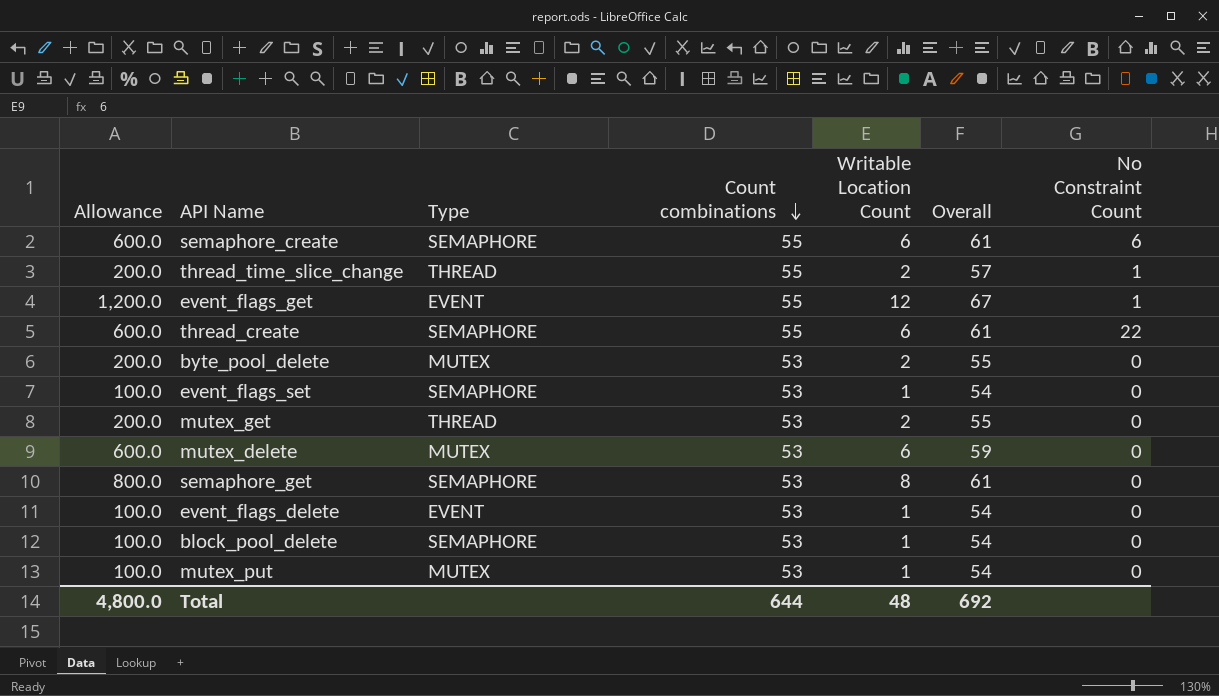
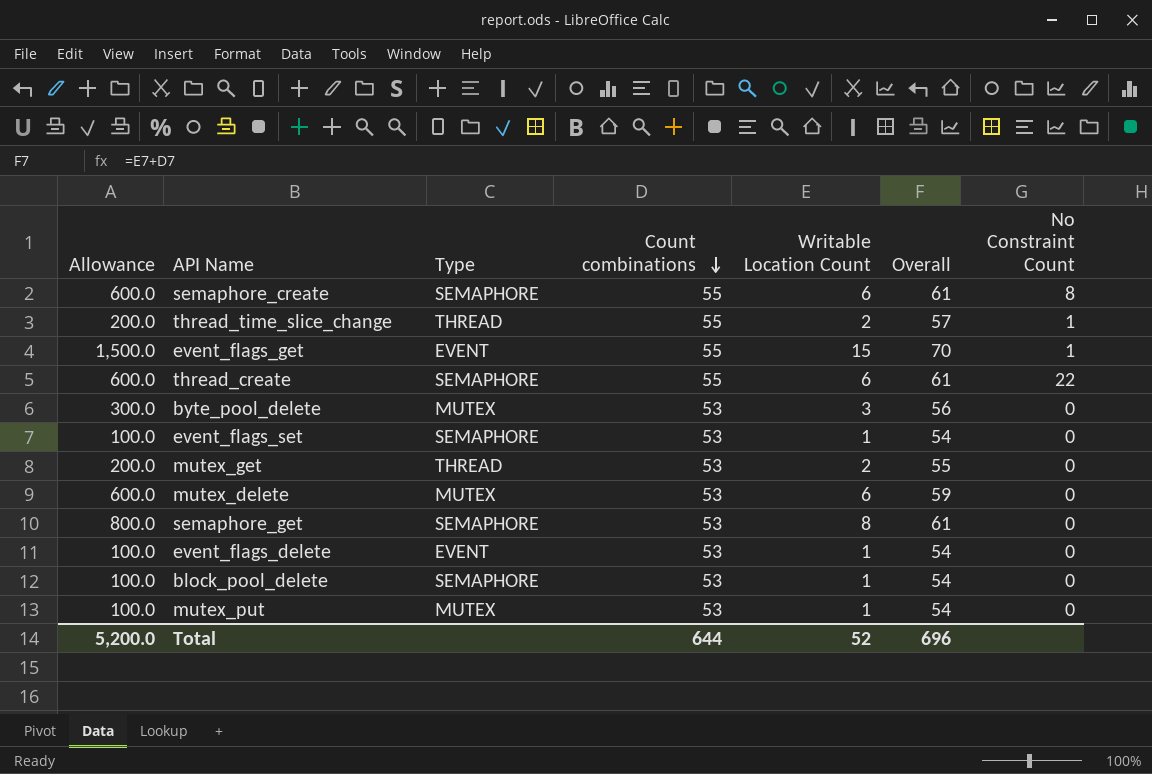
semaphore_create | No Constraint Count: 6 -> 8
event_flags_get | Allowance: 1,200.0 -> 1,500.0
event_flags_get | Writable Location Count: 12 -> 15
event_flags_get | Overall: 67 -> 70
byte_pool_delete | Allowance: 200.0 -> 300.0
byte_pool_delete | Writable Location Count: 2 -> 3
byte_pool_delete | Overall: 55 -> 56
Total | Allowance: 4,800.0 -> 5,200.0
Total | Writable Location Count: 48 -> 52
Total | Overall: 692 -> 696

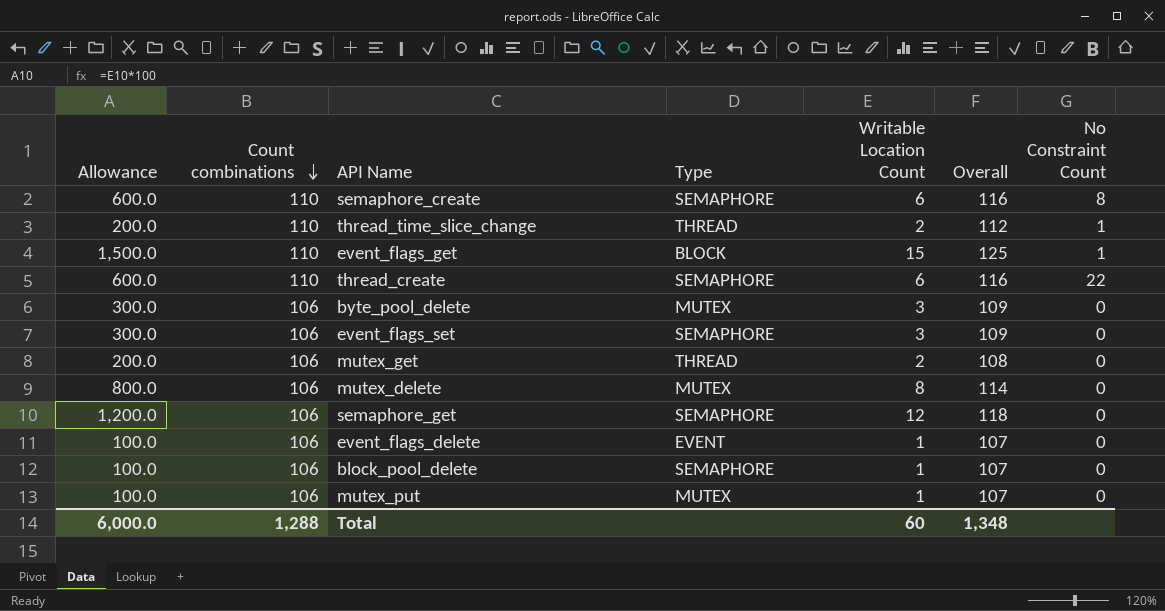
column Count combinations | position: 4 -> 2
semaphore_create | Count combinations: 55 -> 110
semaphore_create | Overall: 61 -> 116
thread_time_slice_change | Count combinations: 55 -> 110
thread_time_slice_change | Overall: 57 -> 112
event_flags_get | Count combinations: 55 -> 110
event_flags_get | Type: EVENT -> BLOCK
event_flags_get | Overall: 70 -> 125
thread_create | Count combinations: 55 -> 110
thread_create | Overall: 61 -> 116
byte_pool_delete | Count combinations: 53 -> 106
byte_pool_delete | Overall: 56 -> 109
event_flags_set | Allowance: 100.0 -> 300.0
event_flags_set | Count combinations: 53 -> 106
event_flags_set | Writable Location Count: 1 -> 3
event_flags_set | Overall: 54 -> 109
mutex_get | Count combinations: 53 -> 106
mutex_get | Overall: 55 -> 108
mutex_delete | Allowance: 600.0 -> 800.0
mutex_delete | Count combinations: 53 -> 106
mutex_delete | Writable Location Count: 6 -> 8
mutex_delete | Overall: 59 -> 114
semaphore_get | Allowance: 800.0 -> 1,200.0
semaphore_get | Count combinations: 53 -> 106
semaphore_get | Writable Location Count: 8 -> 12
semaphore_get | Overall: 61 -> 118
event_flags_delete | Count combinations: 53 -> 106
event_flags_delete | Overall: 54 -> 107
block_pool_delete | Count combinations: 53 -> 106
block_pool_delete | Overall: 54 -> 107
mutex_put | Count combinations: 53 -> 106
mutex_put | Overall: 54 -> 107
Total | Allowance: 5,200.0 -> 6,000.0
Total | Count combinations: 644 -> 1,288
Total | Writable Location Count: 52 -> 60
Total | Overall: 696 -> 1,348

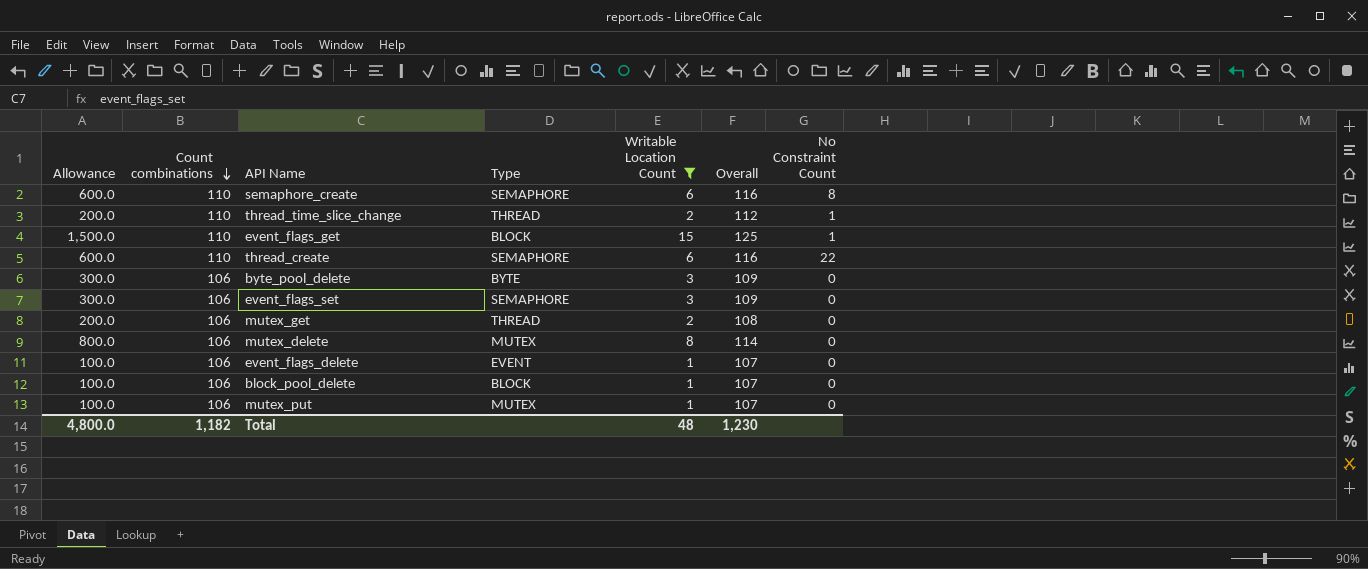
filter: none -> Writable Location Count != 12
byte_pool_delete | Type: MUTEX -> BYTE
block_pool_delete | Type: SEMAPHORE -> BLOCK
Total | Allowance: 6,000.0 -> 4,800.0
Total | Count combinations: 1,288 -> 1,182
Total | Writable Location Count: 60 -> 48
Total | Overall: 1,348 -> 1,230

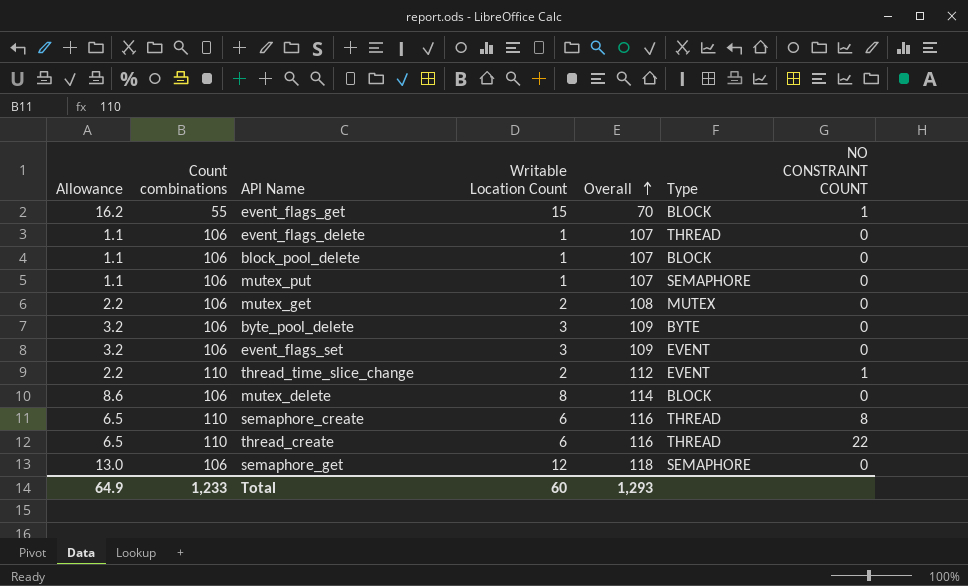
filter: Writable Location Count != 12 -> none
row order: Count combinations descending -> Overall ascending
column Allowance | formula: [Writable Location Count] * 100 -> [Writable Location Count] * 1.08
column Type | position: 4 -> 6
column name: No Constraint Count -> NO CONSTRAINT COUNT
event_flags_get | Count combinations: 110 -> 55
event_flags_get | Overall: 125 -> 70
event_flags_delete | Type: EVENT -> THREAD
mutex_put | Type: MUTEX -> SEMAPHORE
mutex_get | Type: THREAD -> MUTEX
event_flags_set | Type: SEMAPHORE -> EVENT
thread_time_slice_change | Type: THREAD -> EVENT
mutex_delete | Type: MUTEX -> BLOCK
semaphore_create | Type: SEMAPHORE -> THREAD
thread_create | Type: SEMAPHORE -> THREAD
Total | Allowance: 4,800.0 -> 64.9
Total | Count combinations: 1,182 -> 1,233
Total | Writable Location Count: 48 -> 60
Total | Overall: 1,230 -> 1,293

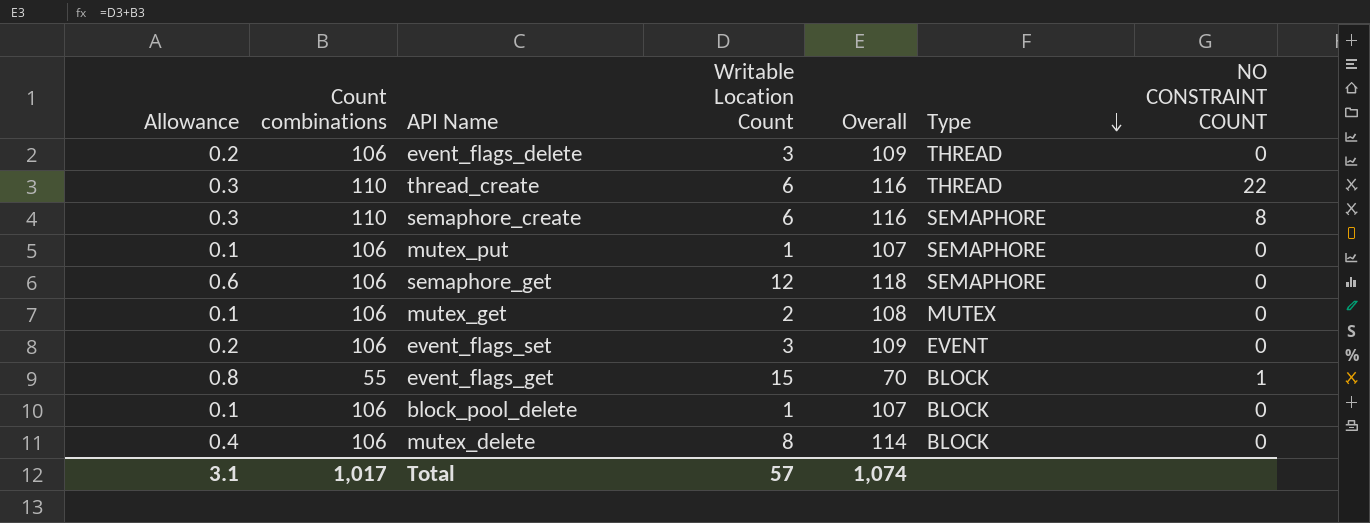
row order: Overall ascending -> Type descending
column Allowance | formula: [Writable Location Count] * 1.08 -> [Writable Location Count] * 0.05
row byte_pool_delete: 3.2 | 106 | 3 | 109 | BYTE | 0 -> none
row thread_time_slice_change: 2.2 | 110 | 2 | 112 | EVENT | 1 -> none
event_flags_delete | Writable Location Count: 1 -> 3
event_flags_delete | Overall: 107 -> 109
semaphore_create | Type: THREAD -> SEMAPHORE
Total | Allowance: 64.9 -> 3.1
Total | Count combinations: 1,233 -> 1,017
Total | Writable Location Count: 60 -> 57
Total | Overall: 1,293 -> 1,074

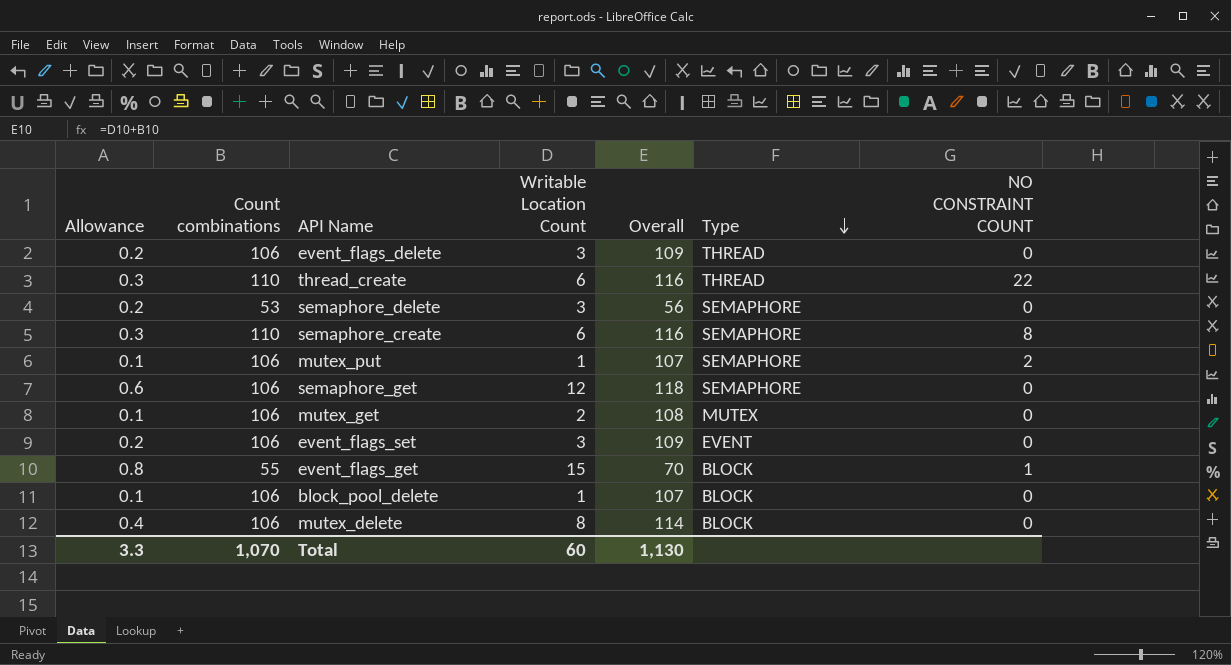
row semaphore_delete: none -> 0.2 | 53 | 3 | 56 | SEMAPHORE | 0
mutex_put | NO CONSTRAINT COUNT: 0 -> 2
Total | Allowance: 3.1 -> 3.3
Total | Count combinations: 1,017 -> 1,070
Total | Writable Location Count: 57 -> 60
Total | Overall: 1,074 -> 1,130

